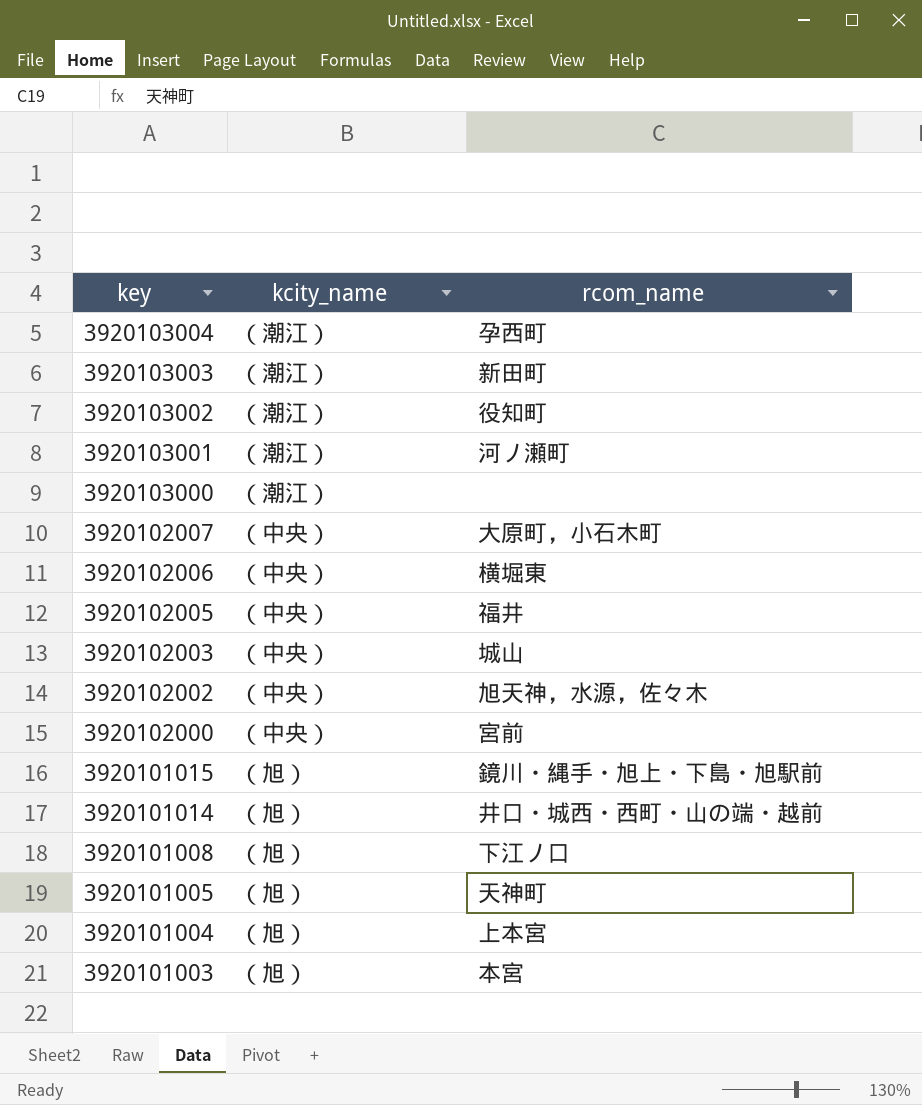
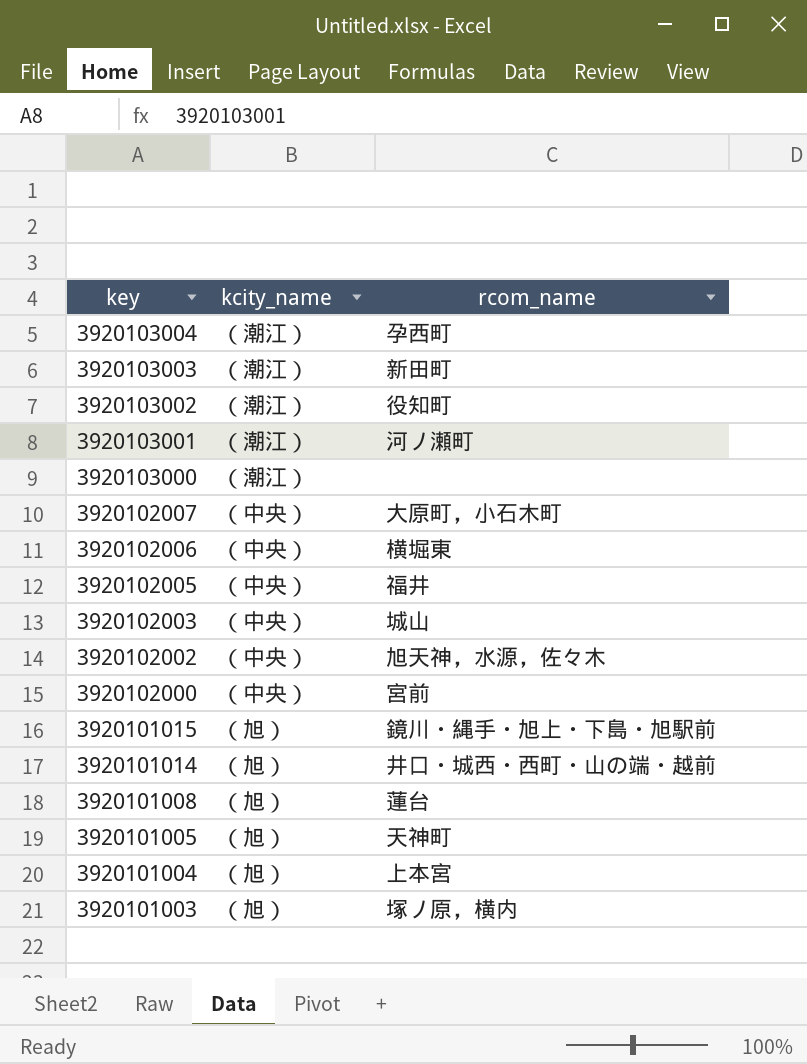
3920101008 | rcom_name: 下江ノ口 -> 蓮台
3920101003 | rcom_name: 本宮 -> 塚ノ原，横内

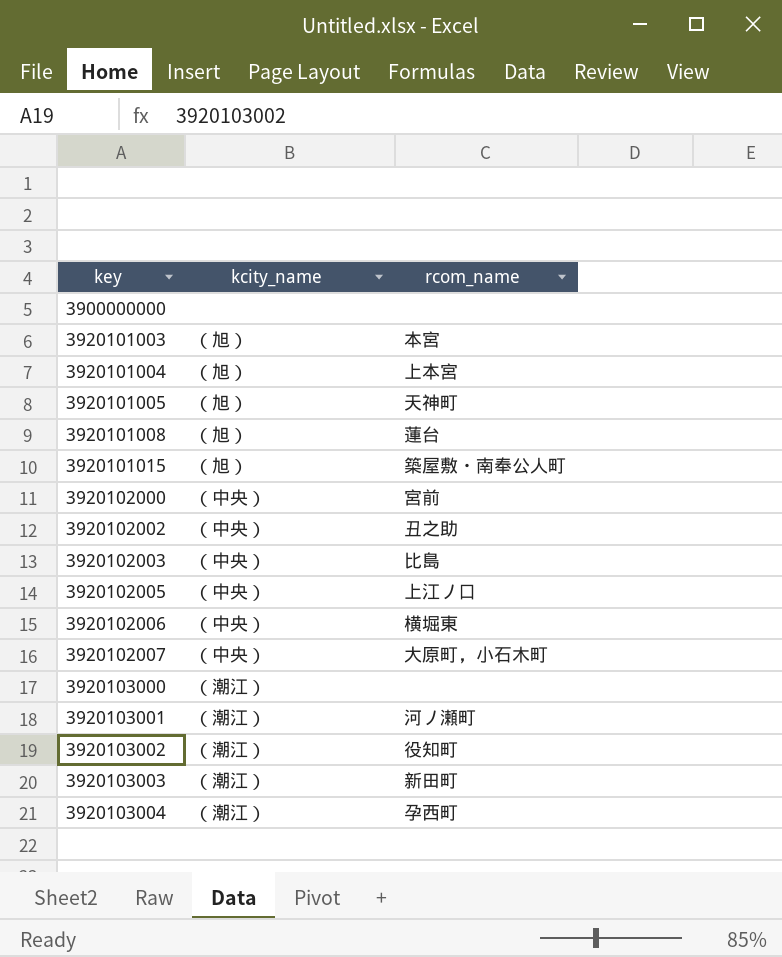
row order: key descending -> key ascending
row 3920101014: （旭） | 井口・城西・西町・山の端・越前 -> none
row 3900000000: none -> none | none
3920101003 | rcom_name: 塚ノ原，横内 -> 本宮
3920101015 | rcom_name: 鏡川・縄手・旭上・下島・旭駅前 -> 築屋敷・南奉公人町
3920102002 | rcom_name: 旭天神，水源，佐々木 -> 丑之助
3920102003 | rcom_name: 城山 -> 比島
3920102005 | rcom_name: 福井 -> 上江ノ口

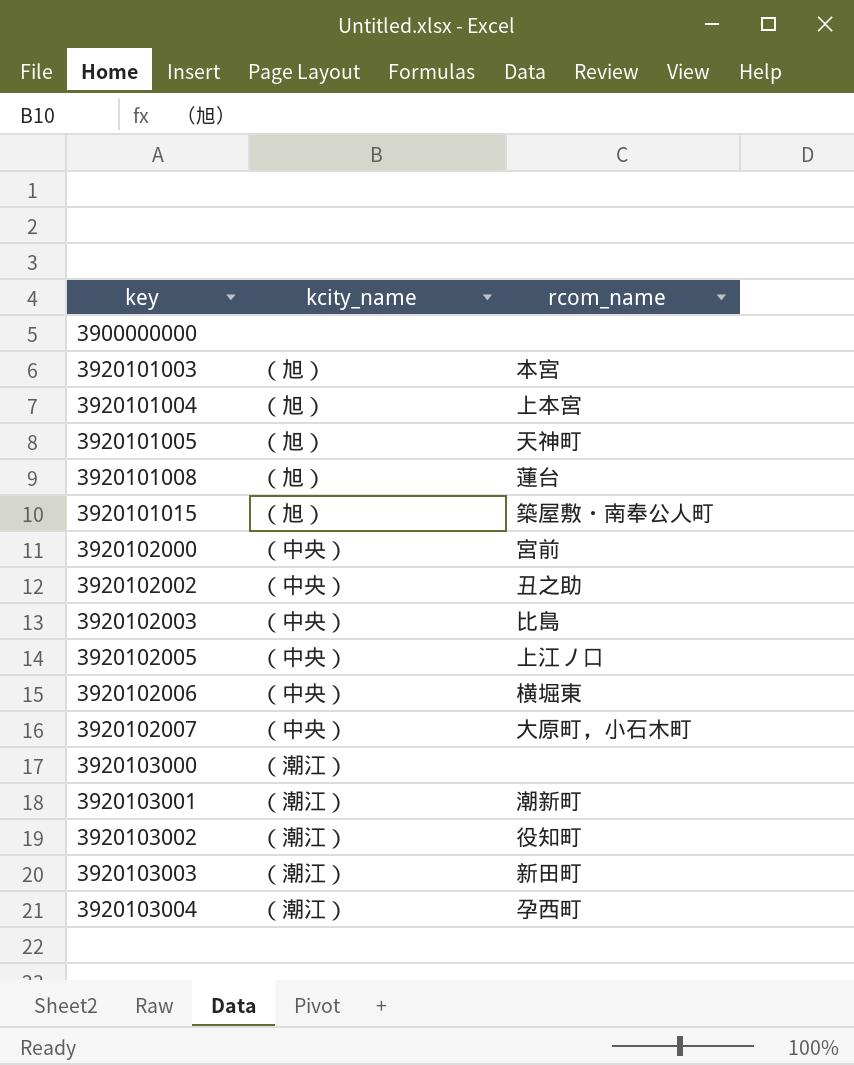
3920103001 | rcom_name: 河ノ瀬町 -> 潮新町

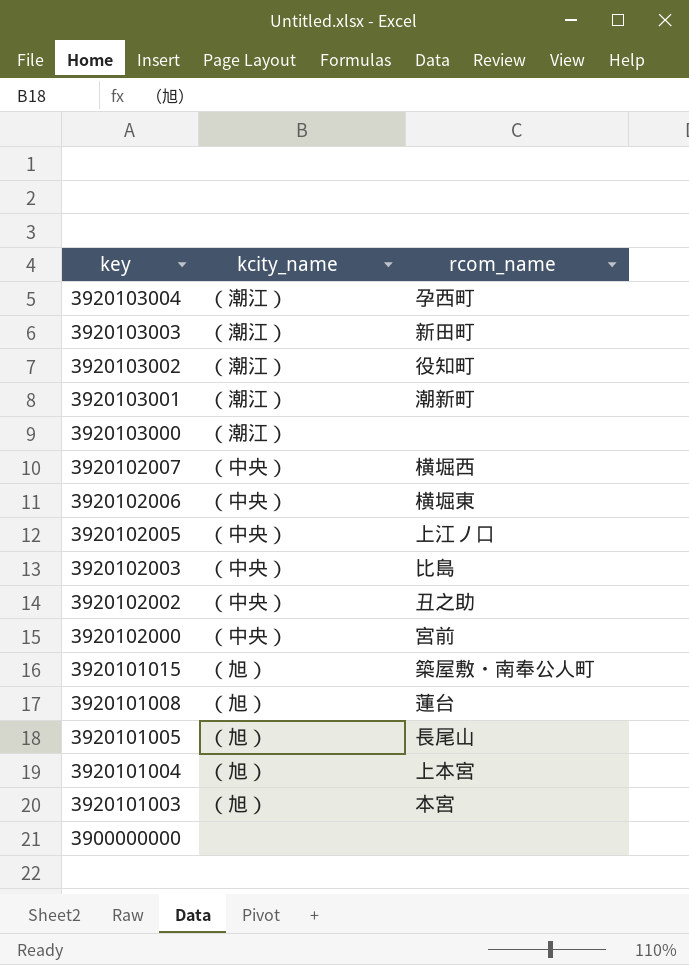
row order: key ascending -> key descending
3920102007 | rcom_name: 大原町，小石木町 -> 横堀西
3920101005 | rcom_name: 天神町 -> 長尾山

